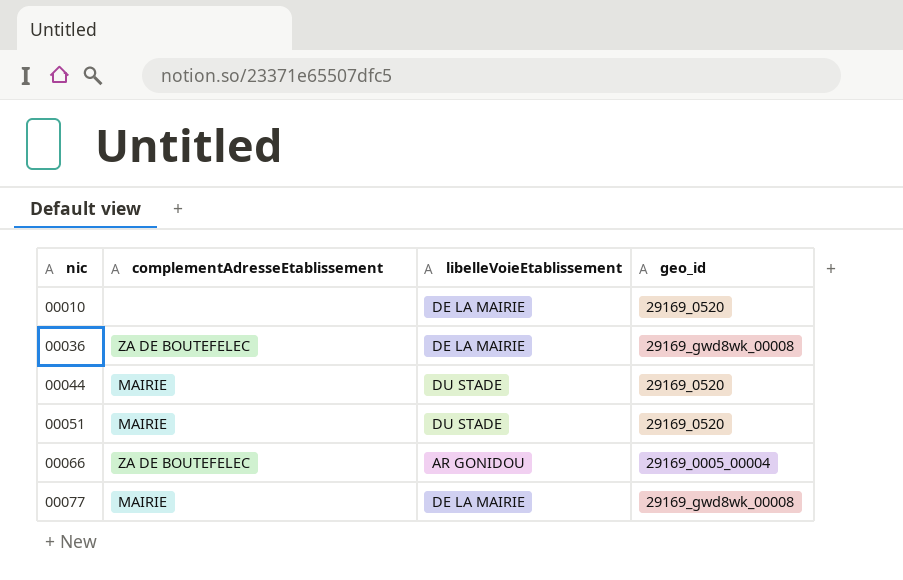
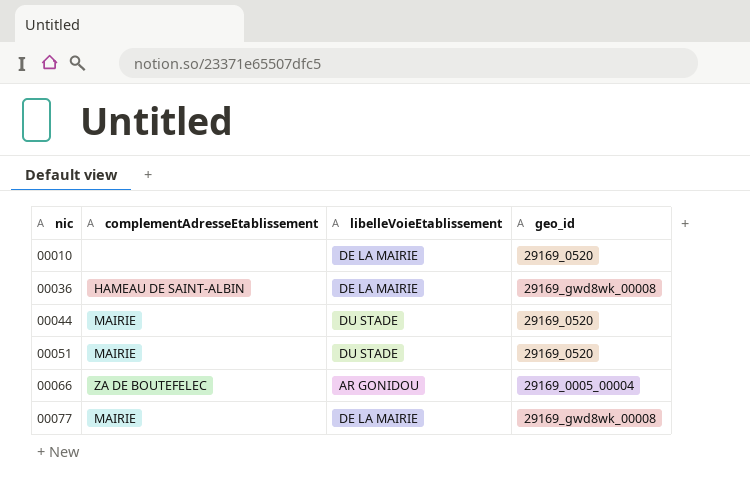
00036 | complementAdresseEtablissement: ZA DE BOUTEFELEC -> HAMEAU DE SAINT-ALBIN

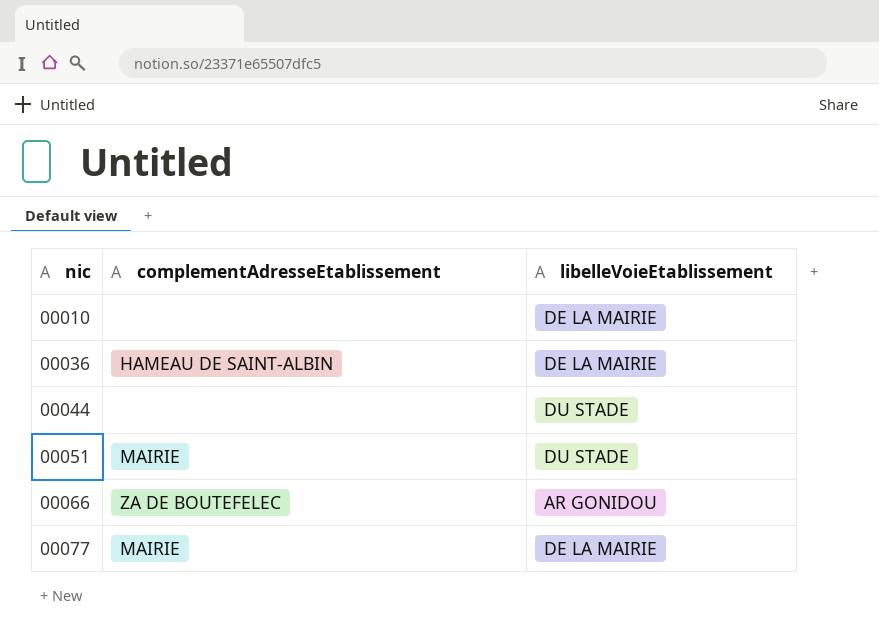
column geo_id | position: 4 -> none
00044 | complementAdresseEtablissement: MAIRIE -> none

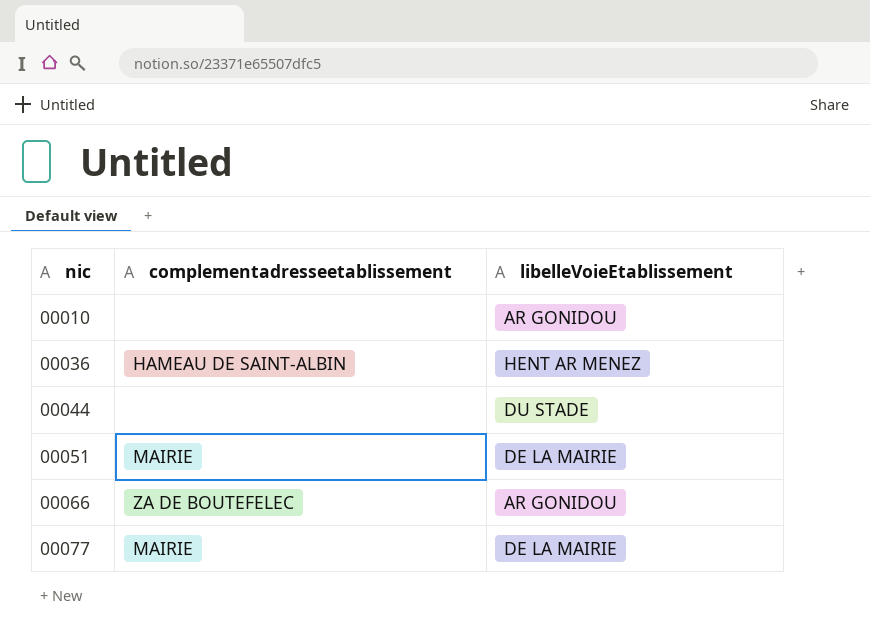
column name: complementAdresseEtablissement -> complementadresseetablissement
00010 | libelleVoieEtablissement: DE LA MAIRIE -> AR GONIDOU
00036 | libelleVoieEtablissement: DE LA MAIRIE -> HENT AR MENEZ
00051 | libelleVoieEtablissement: DU STADE -> DE LA MAIRIE

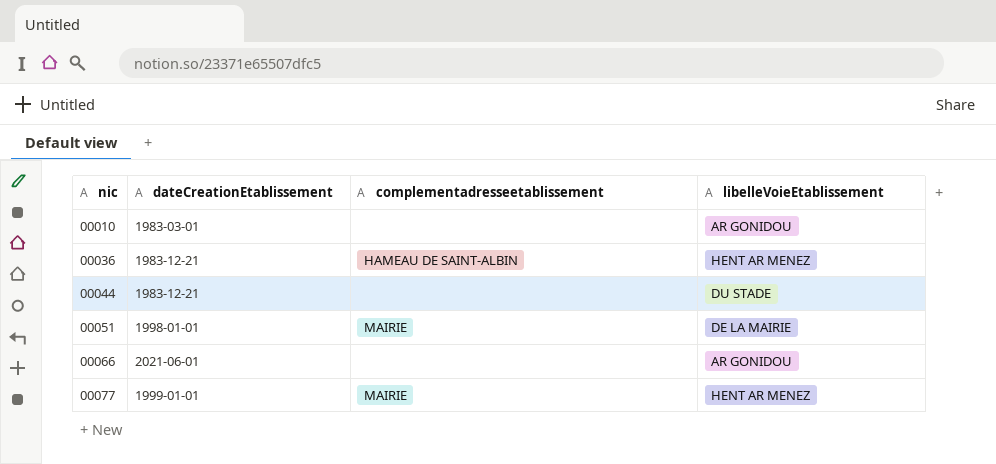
column dateCreationEtablissement | position: none -> 2
00066 | complementadresseetablissement: ZA DE BOUTEFELEC -> none
00077 | libelleVoieEtablissement: DE LA MAIRIE -> HENT AR MENEZ

